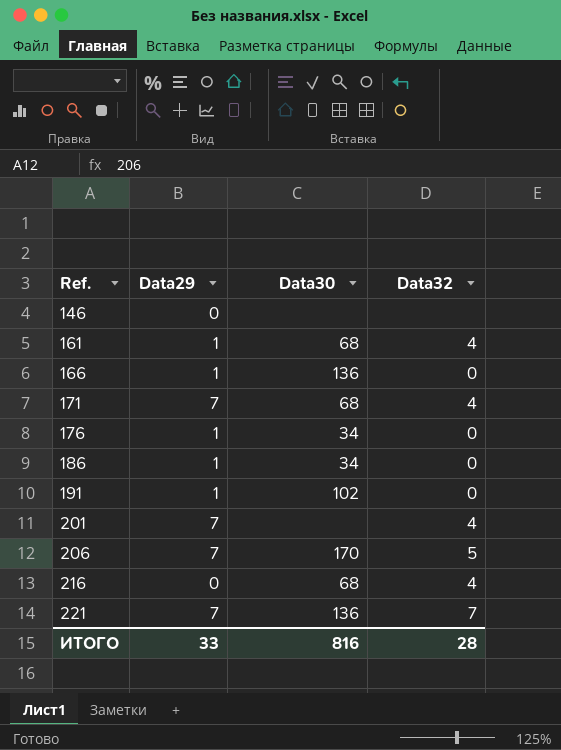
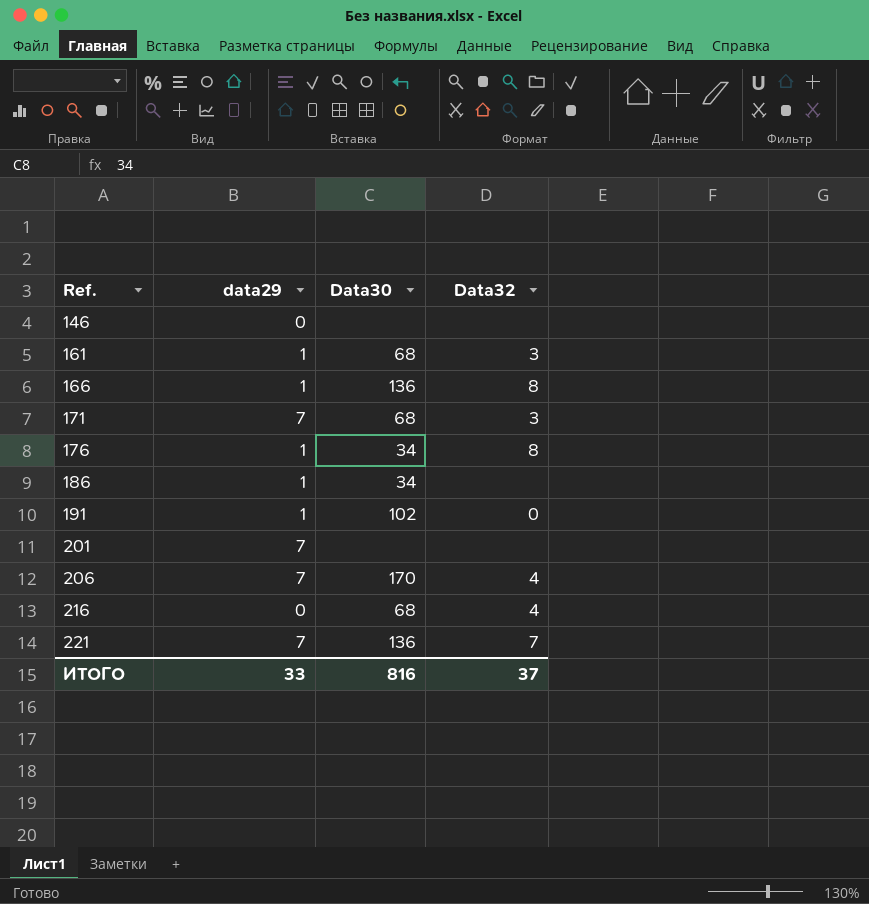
column name: Data29 -> data29
161 | Data32: 4 -> 3
166 | Data32: 0 -> 8
171 | Data32: 4 -> 3
176 | Data32: 0 -> 8
186 | Data32: 0 -> none
201 | Data32: 4 -> none
206 | Data32: 5 -> 4
ИТОГО | Data32: 28 -> 37

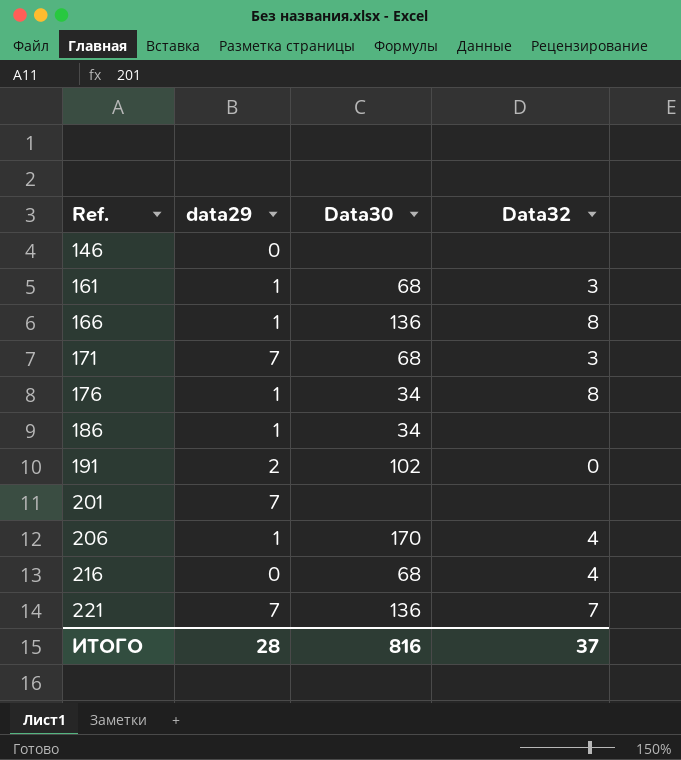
191 | data29: 1 -> 2
206 | data29: 7 -> 1
ИТОГО | data29: 33 -> 28

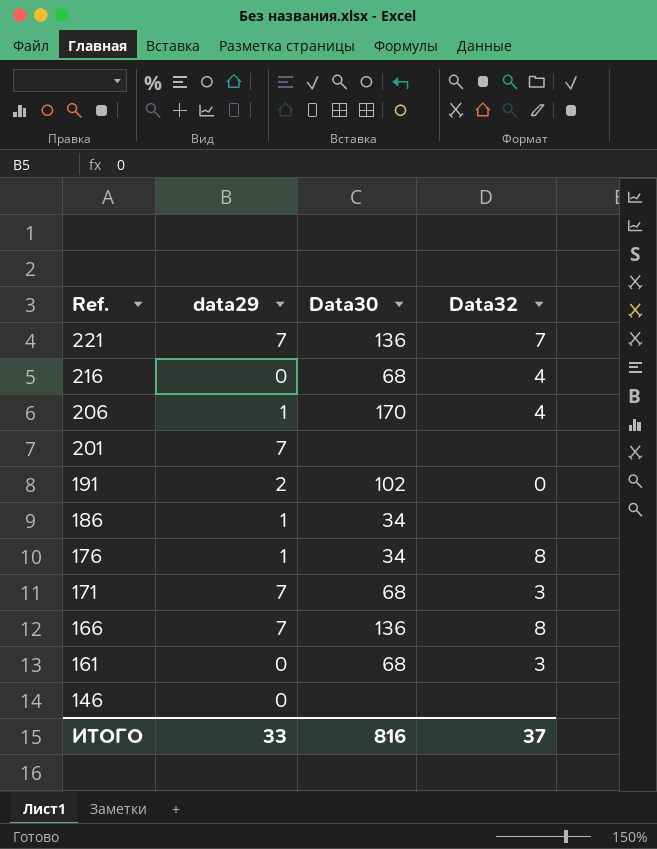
row order: Ref. ascending -> Ref. descending
166 | data29: 1 -> 7
161 | data29: 1 -> 0
ИТОГО | data29: 28 -> 33

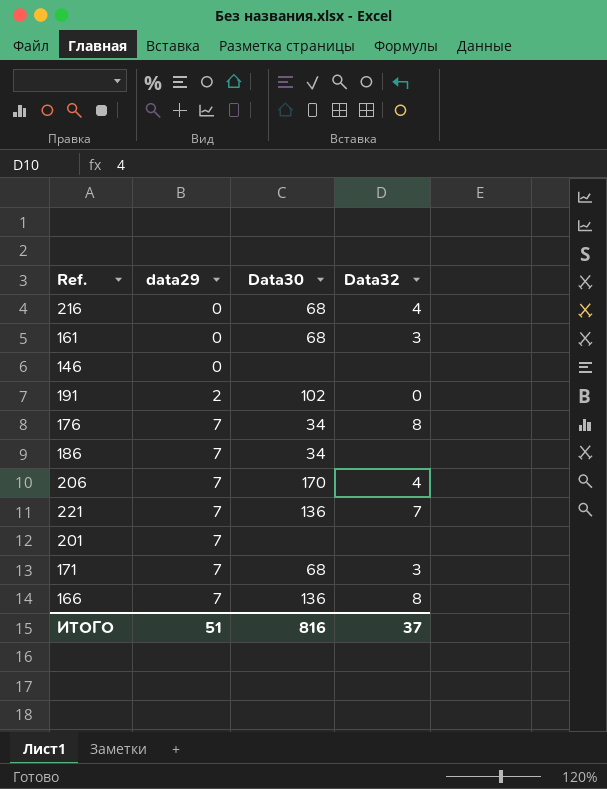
row order: Ref. descending -> data29 ascending
176 | data29: 1 -> 7
186 | data29: 1 -> 7
206 | data29: 1 -> 7
ИТОГО | data29: 33 -> 51

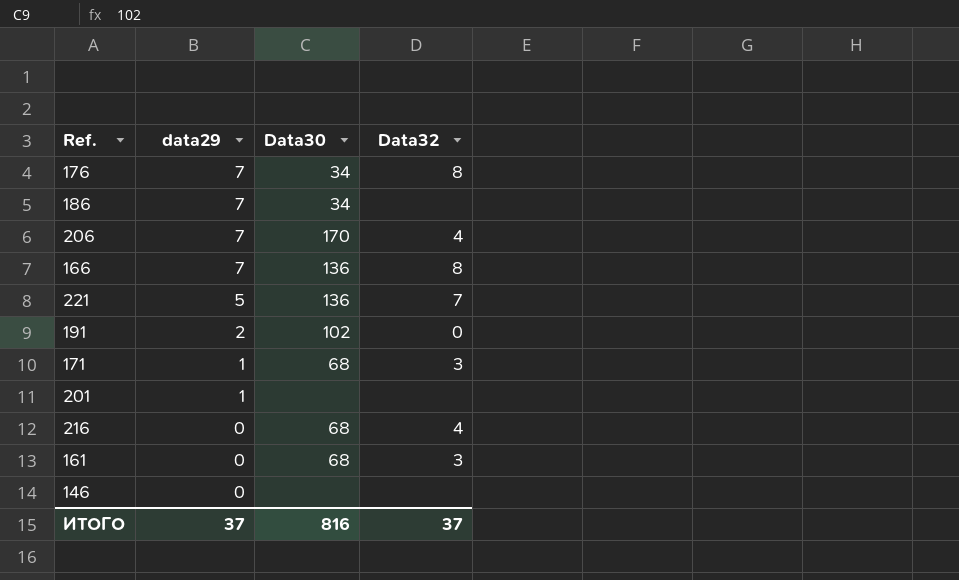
row order: data29 ascending -> data29 descending
221 | data29: 7 -> 5
171 | data29: 7 -> 1
201 | data29: 7 -> 1
ИТОГО | data29: 51 -> 37

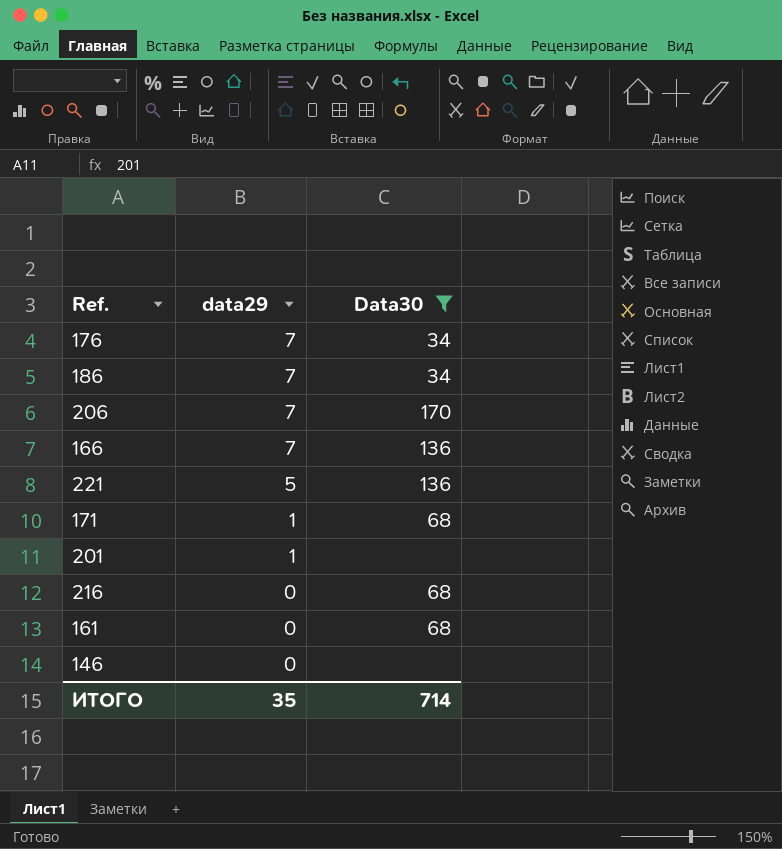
filter: none -> Data30 != 102
column Data32 | position: 4 -> none
ИТОГО | data29: 37 -> 35
ИТОГО | Data30: 816 -> 714

